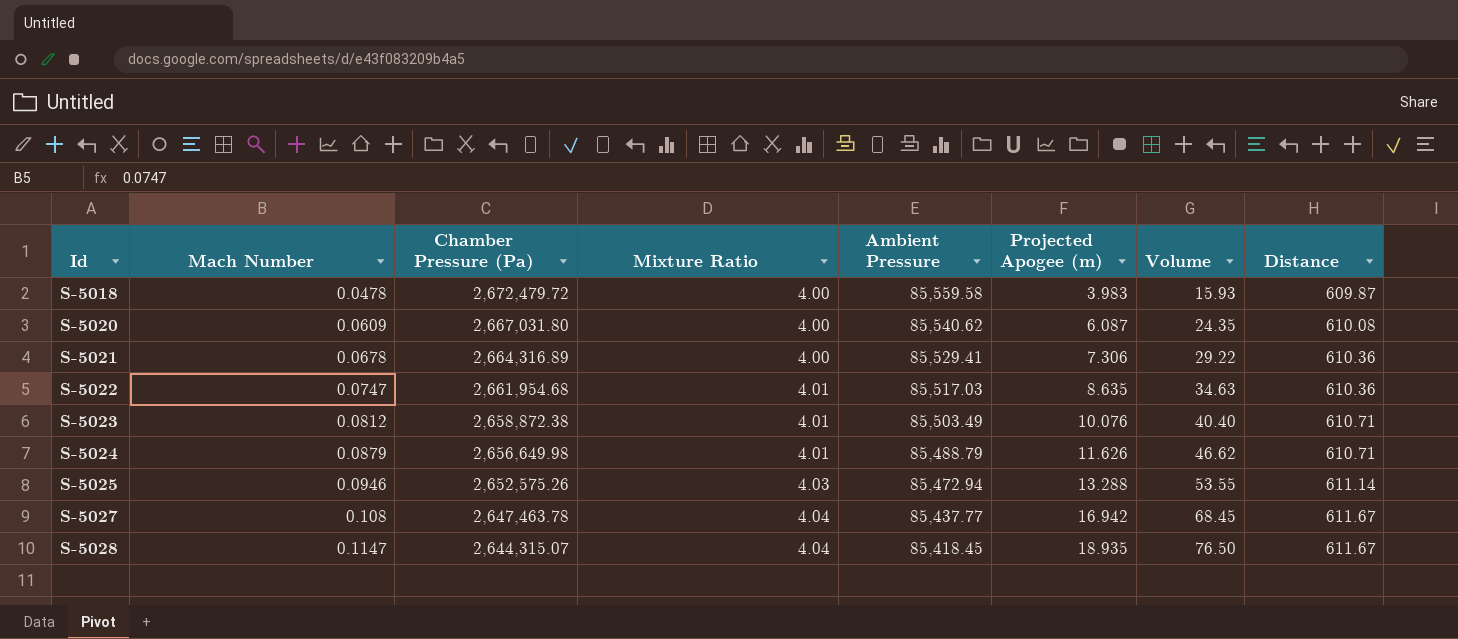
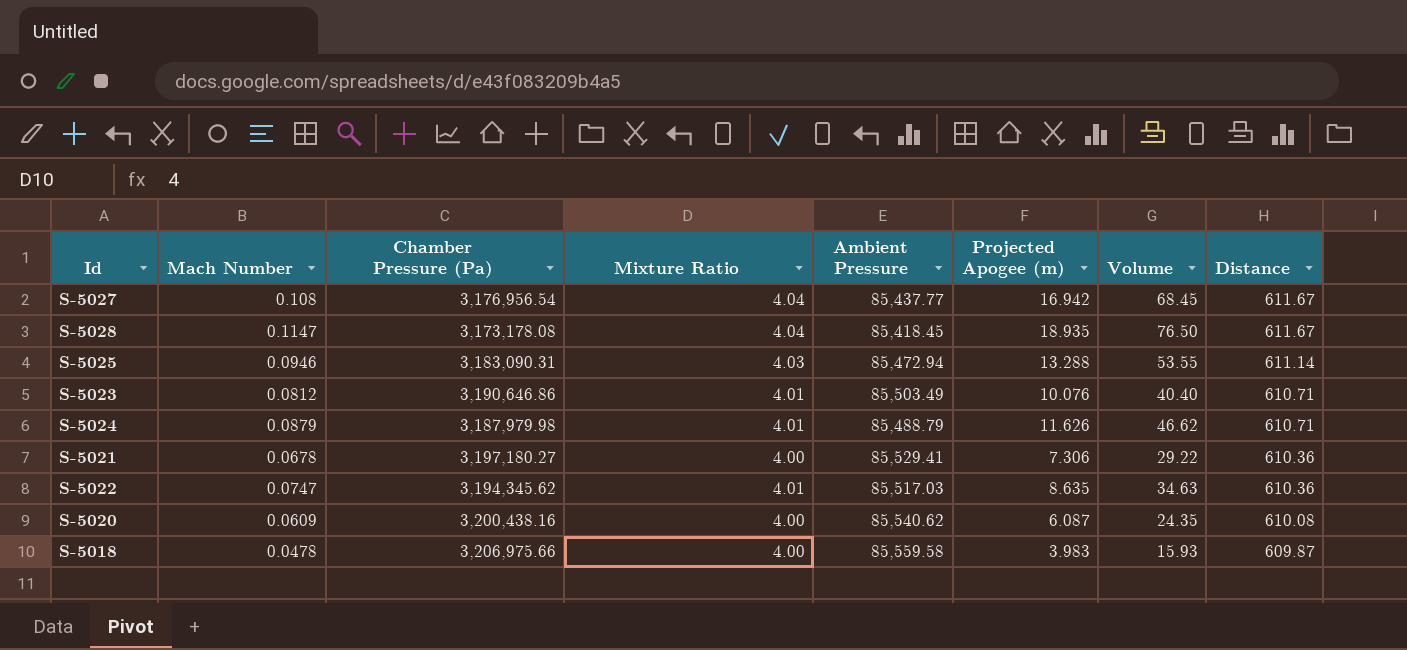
row order: Id ascending -> Distance descending
S-5027 | Chamber Pressure (Pa): 2,647,463.78 -> 3,176,956.54
S-5028 | Chamber Pressure (Pa): 2,644,315.07 -> 3,173,178.08
S-5025 | Chamber Pressure (Pa): 2,652,575.26 -> 3,183,090.31
S-5023 | Chamber Pressure (Pa): 2,658,872.38 -> 3,190,646.86
S-5024 | Chamber Pressure (Pa): 2,656,649.98 -> 3,187,979.98
S-5021 | Chamber Pressure (Pa): 2,664,316.89 -> 3,197,180.27
S-5022 | Chamber Pressure (Pa): 2,661,954.68 -> 3,194,345.62
S-5020 | Chamber Pressure (Pa): 2,667,031.80 -> 3,200,438.16
S-5018 | Chamber Pressure (Pa): 2,672,479.72 -> 3,206,975.66

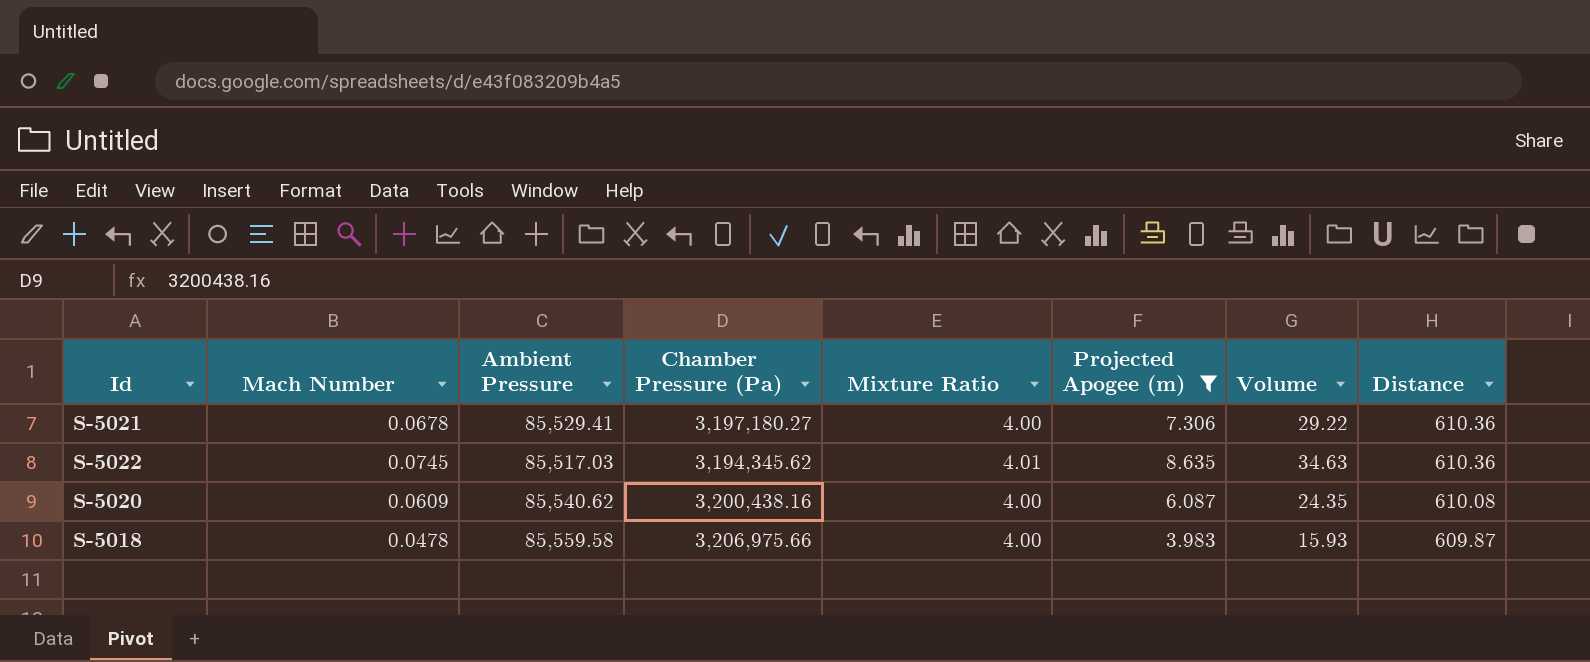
filter: none -> Projected Apogee (m) <= 8.635
column Ambient Pressure | position: 5 -> 3
S-5022 | Mach Number: 0.0747 -> 0.0745

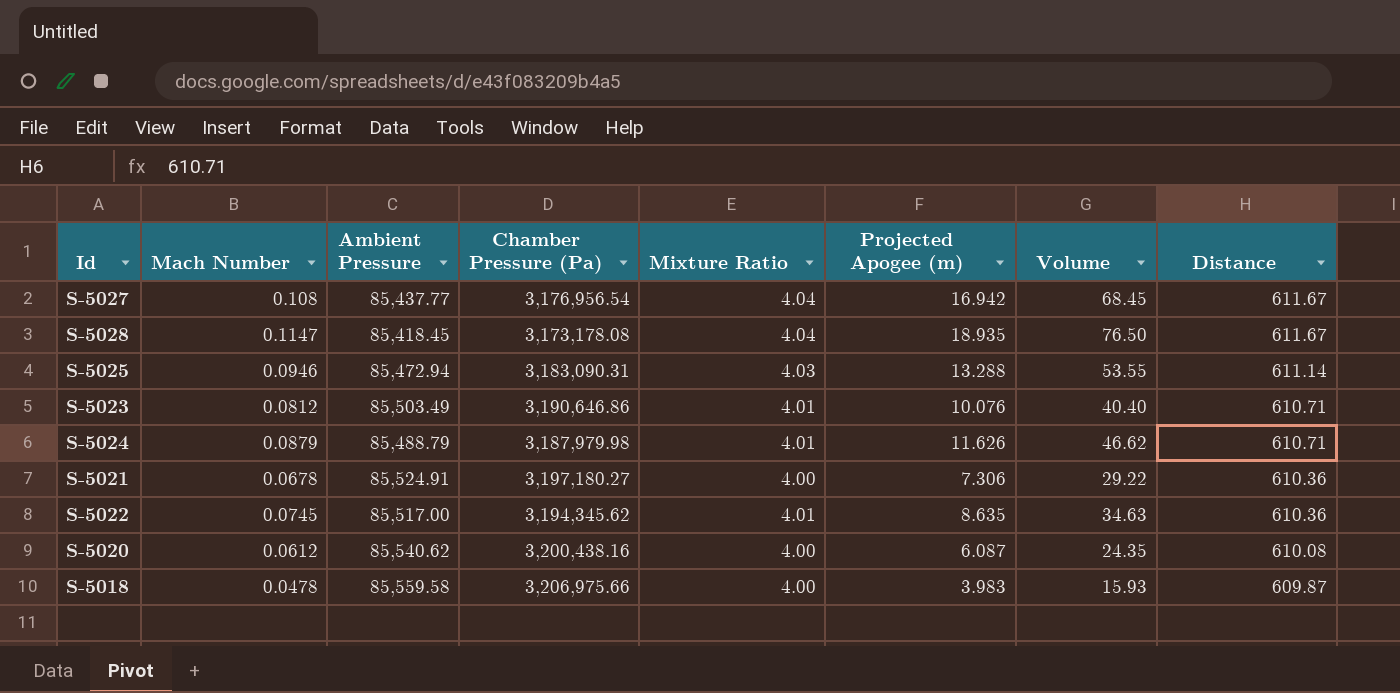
filter: Projected Apogee (m) <= 8.635 -> none
S-5021 | Ambient Pressure: 85,529.41 -> 85,524.91
S-5022 | Ambient Pressure: 85,517.03 -> 85,517.00
S-5020 | Mach Number: 0.0609 -> 0.0612

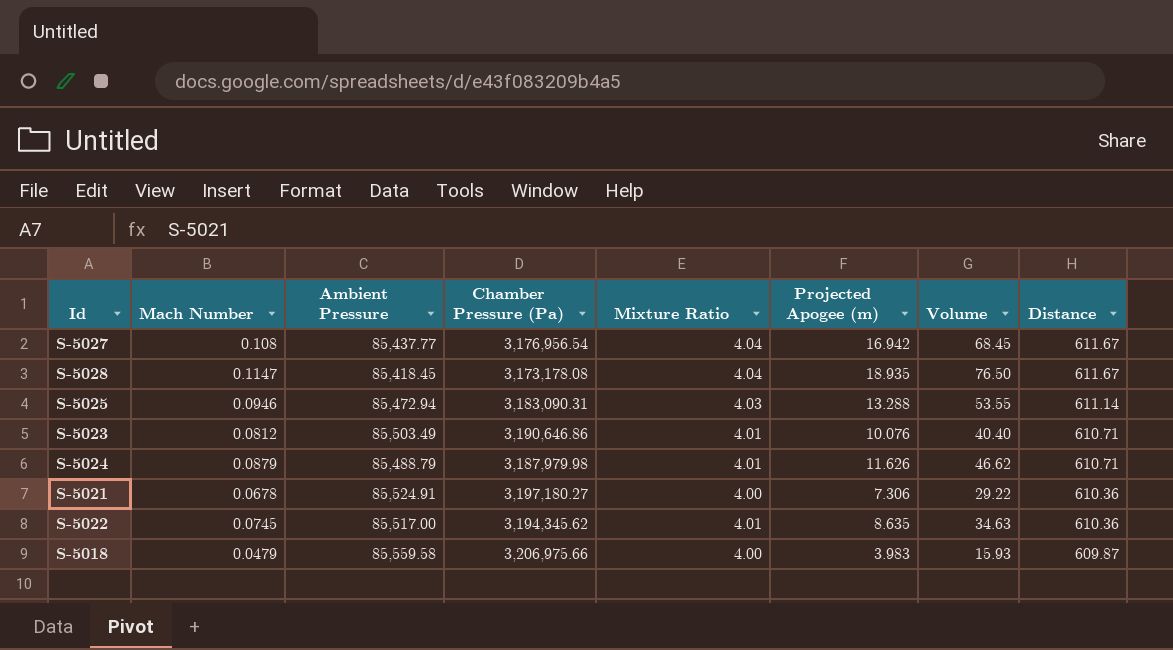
row S-5020: 0.0612 | 85,540.62 | 3,200,438.16 | 4.00 | 6.087 | 24.35 | 610.08 -> none
S-5018 | Mach Number: 0.0478 -> 0.0479

